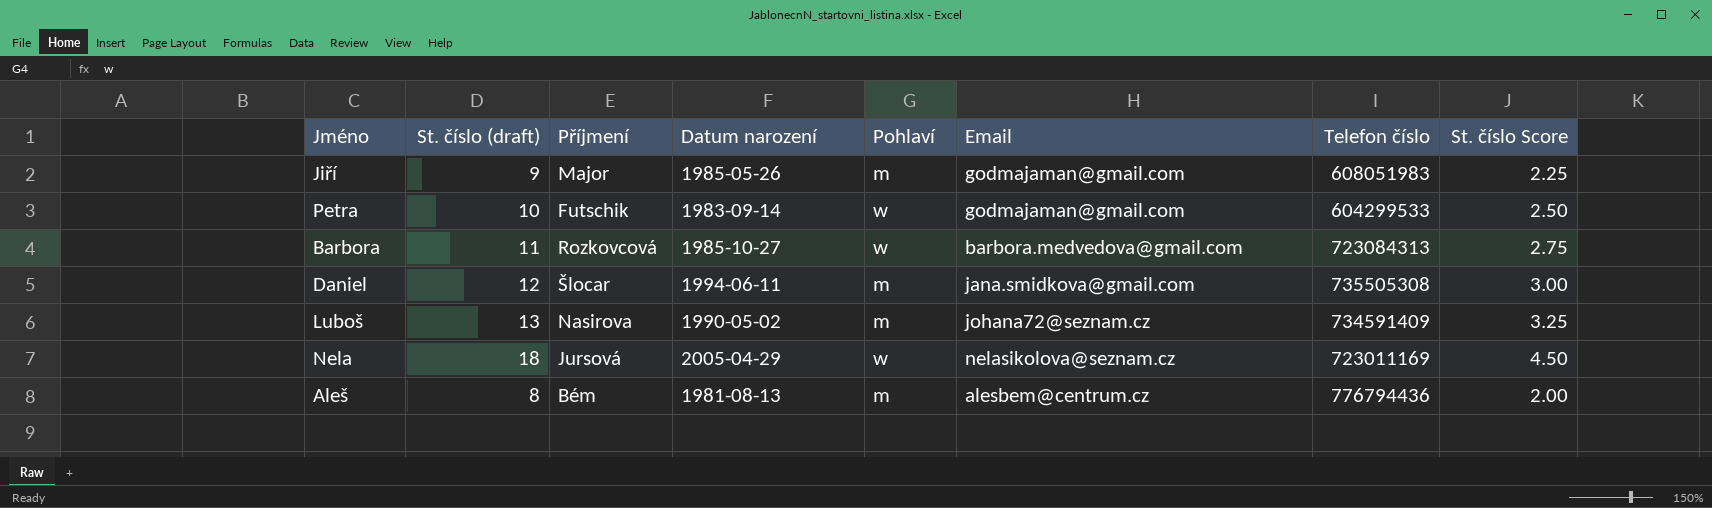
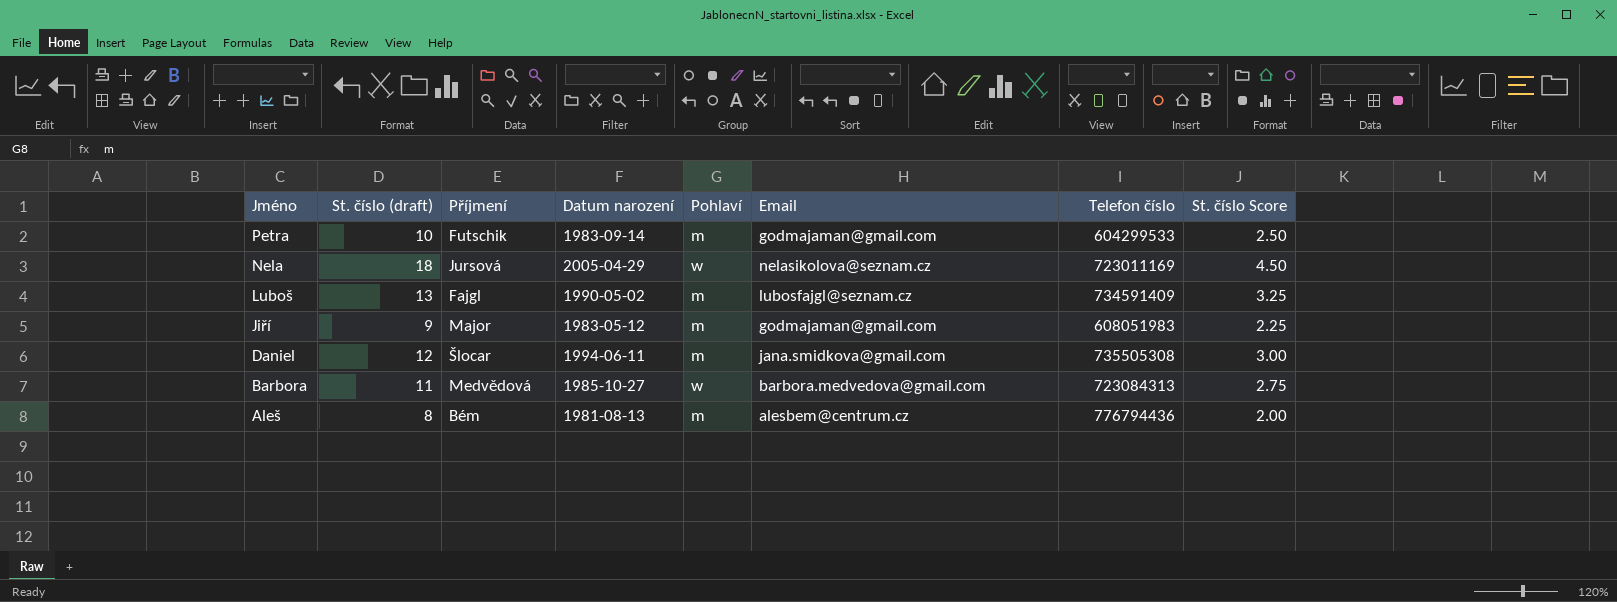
row order: none -> Jméno descending
Petra | Pohlaví: w -> m
Luboš | Příjmení: Nasirova -> Fajgl
Luboš | Email: johana72@seznam.cz -> lubosfajgl@seznam.cz
Jiří | Datum narození: 1985-05-26 -> 1983-05-12
Barbora | Příjmení: Rozkovcová -> Medvědová

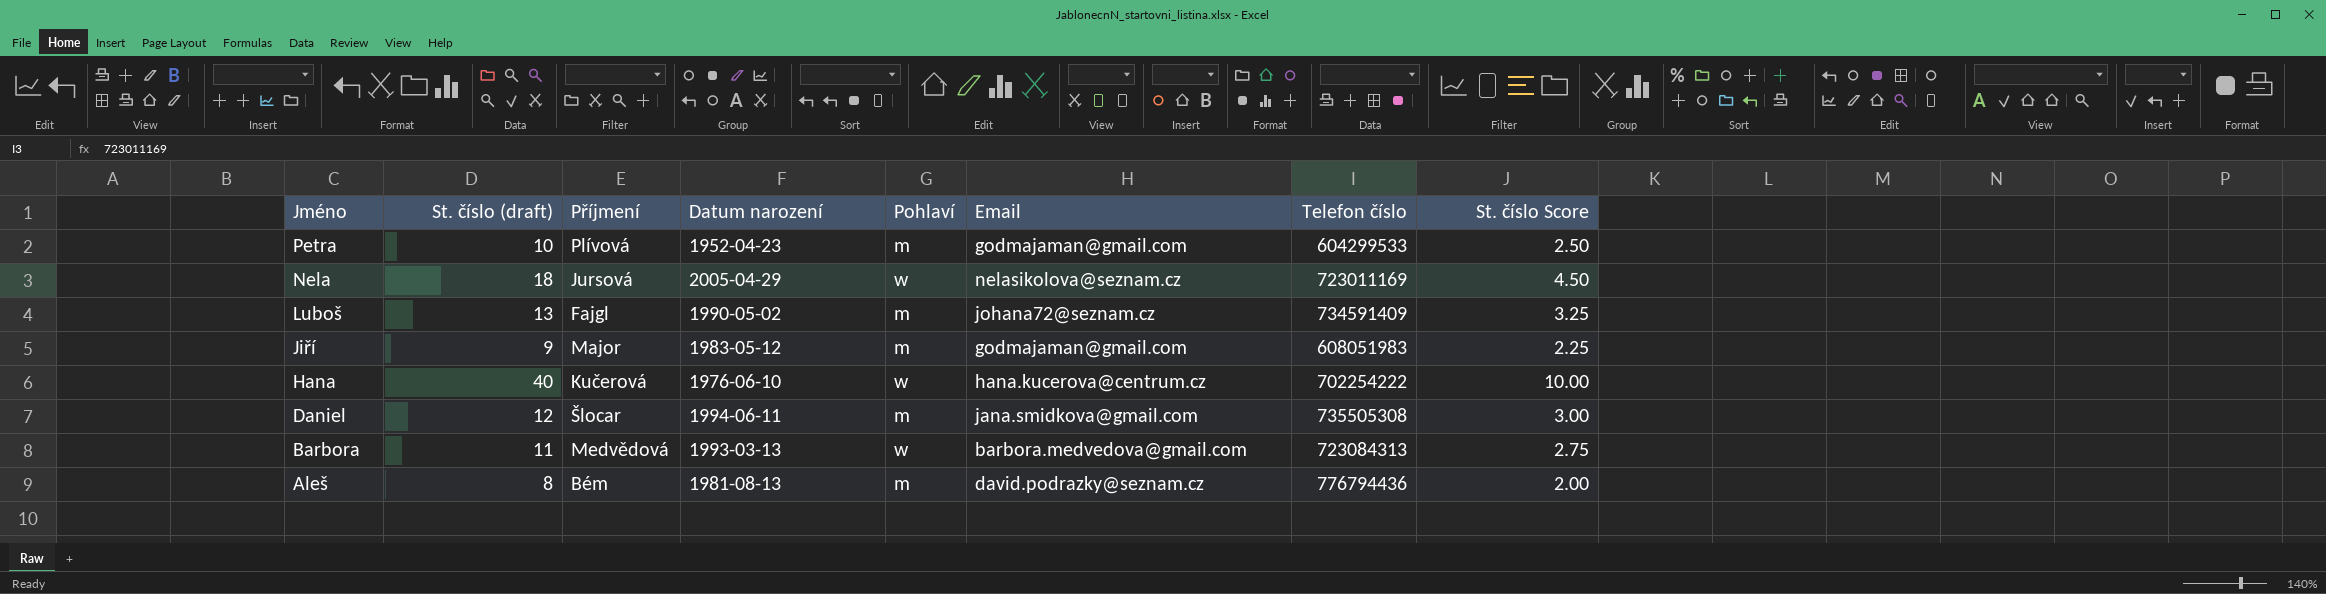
Petra | Příjmení: Futschik -> Plívová
Petra | Datum narození: 1983-09-14 -> 1952-04-23
Luboš | Email: lubosfajgl@seznam.cz -> johana72@seznam.cz
row Hana: none -> 40 | Kučerová | 1976-06-10 | w | hana.kucerova@centrum.cz | 702254222 | 10.00
Barbora | Datum narození: 1985-10-27 -> 1993-03-13
Aleš | Email: alesbem@centrum.cz -> david.podrazky@seznam.cz

